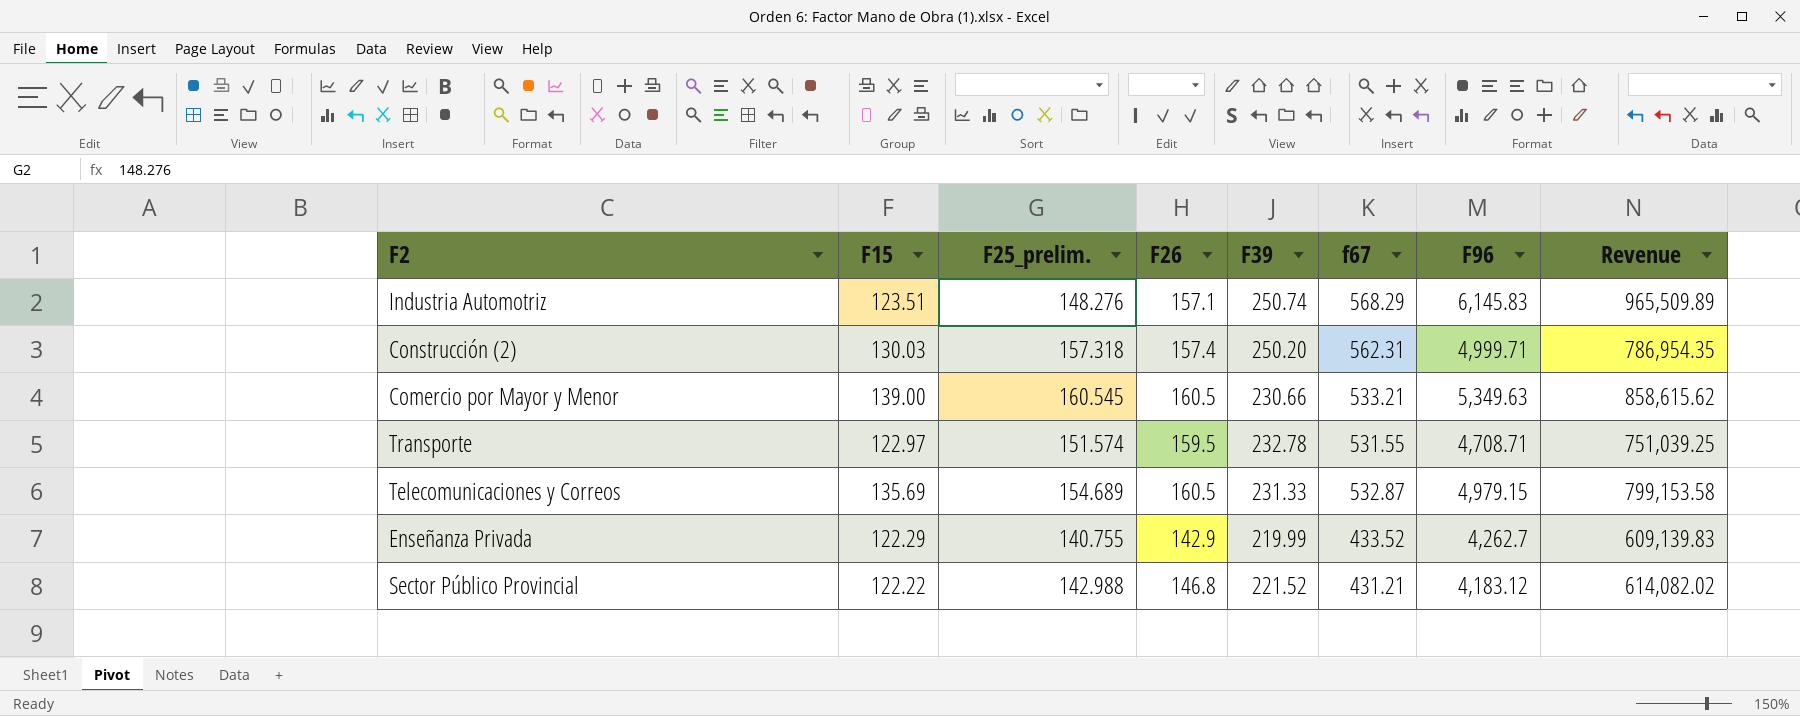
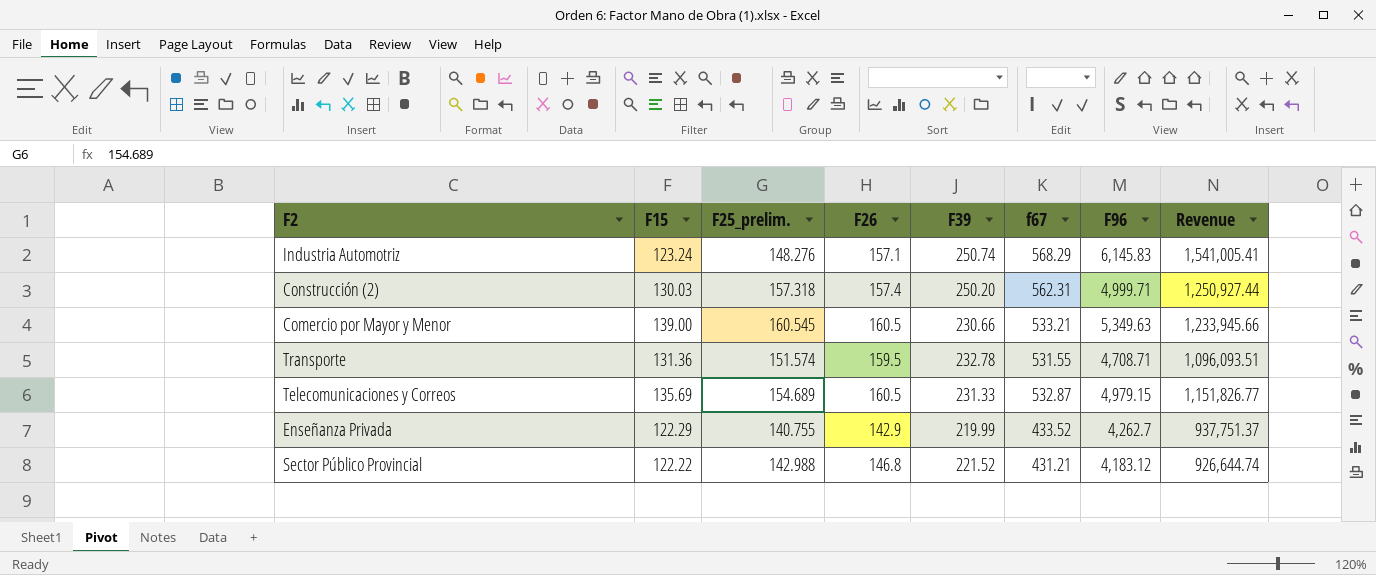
column Revenue | formula: [F26] * [F96] -> [F39] * [F96]
Industria Automotriz | F15: 123.51 -> 123.24
Transporte | F15: 122.97 -> 131.36

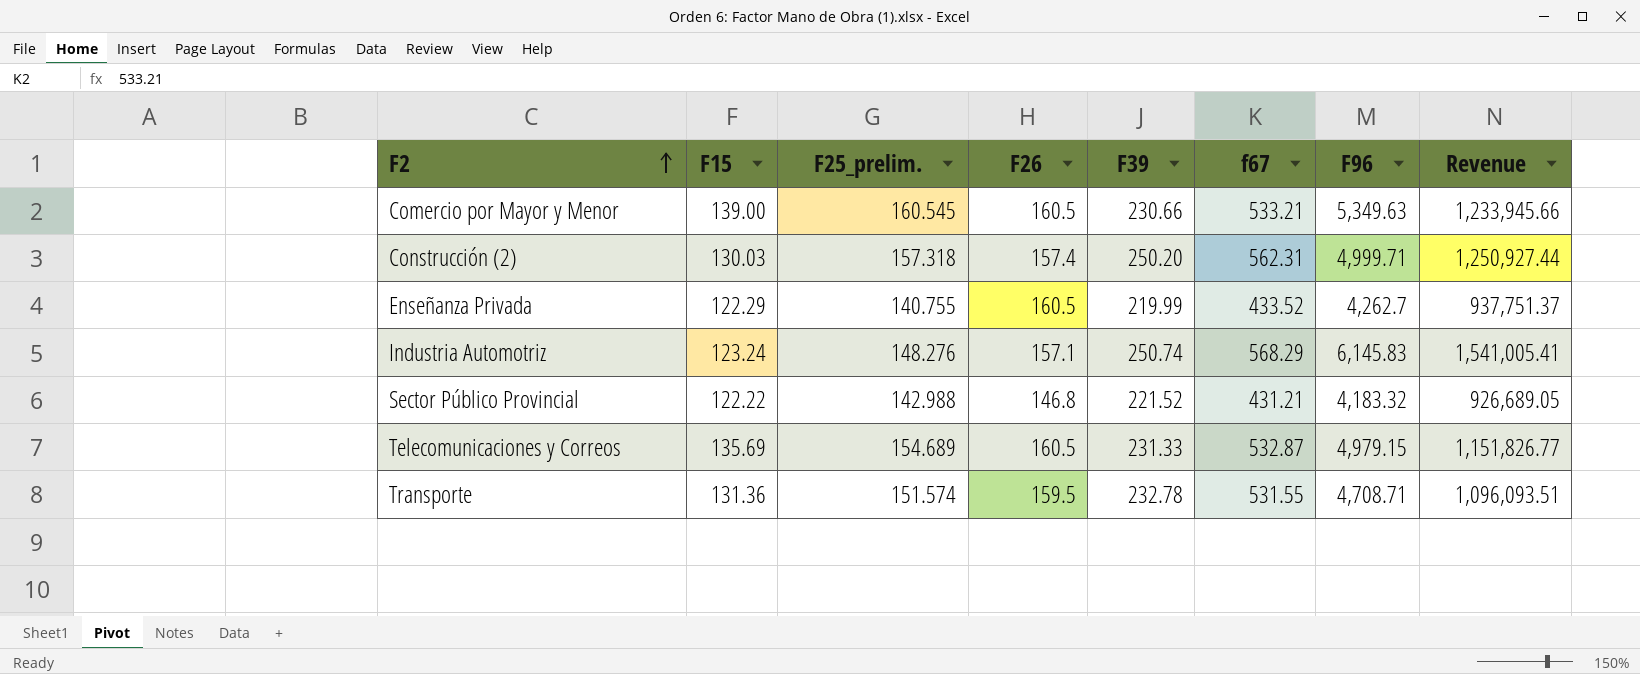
row order: none -> F2 ascending
Enseñanza Privada | F26: 142.9 -> 160.5
Sector Público Provincial | F96: 4,183.12 -> 4,183.32
Sector Público Provincial | Revenue: 926,644.74 -> 926,689.05

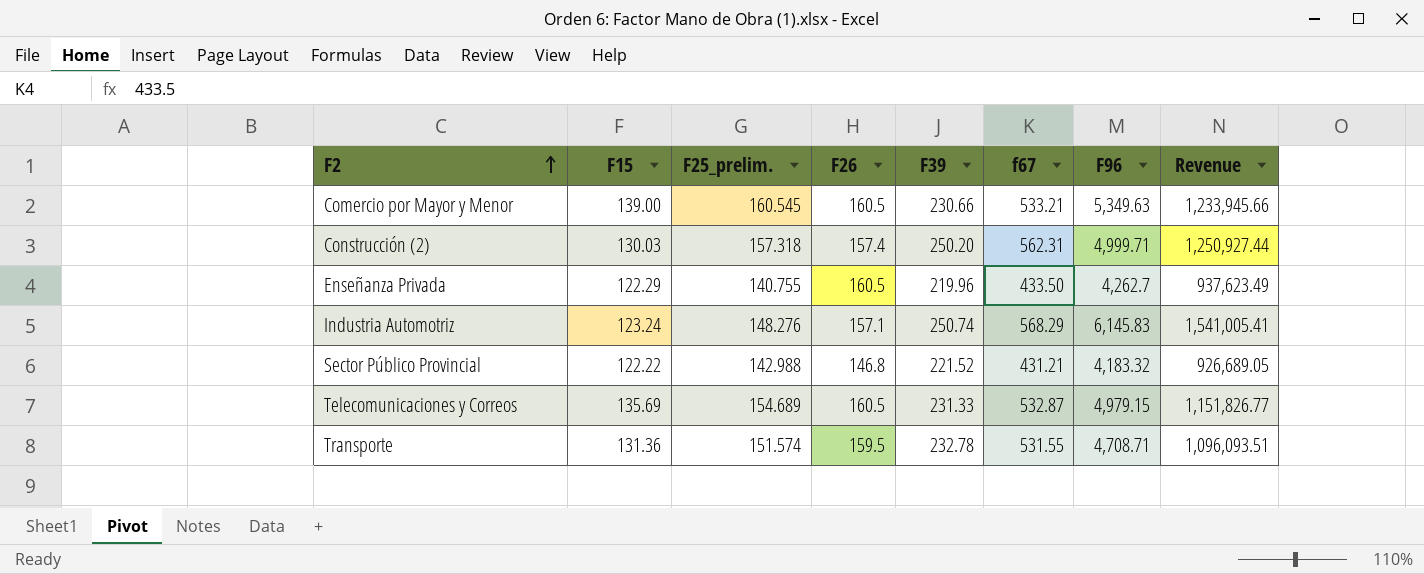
Enseñanza Privada | F39: 219.99 -> 219.96
Enseñanza Privada | f67: 433.52 -> 433.50
Enseñanza Privada | Revenue: 937,751.37 -> 937,623.49

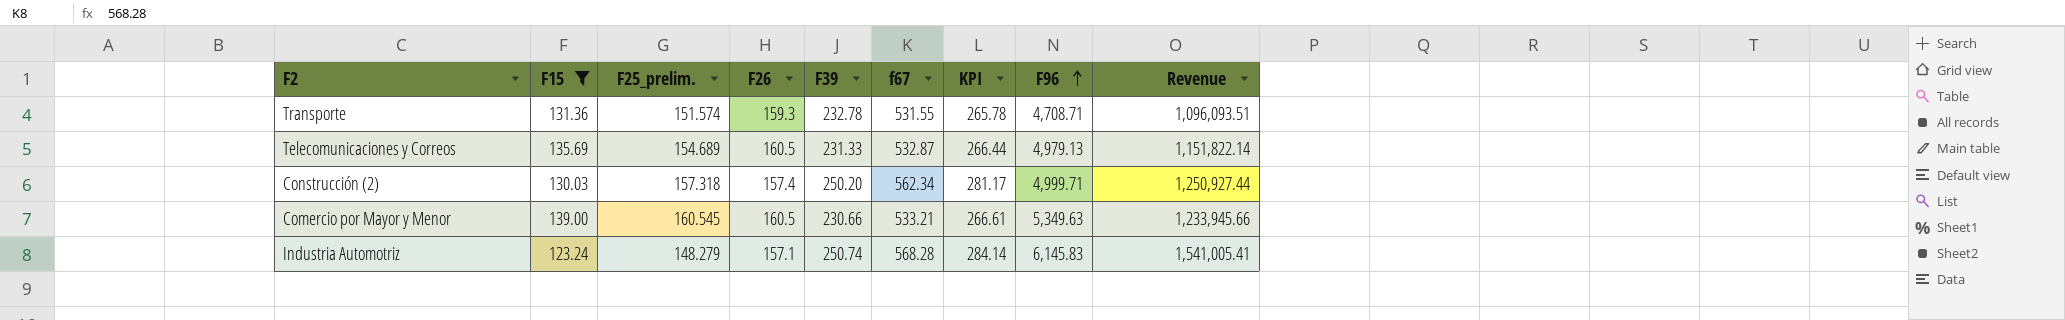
filter: none -> F15 >= 123.24
row order: F2 ascending -> F96 ascending
column KPI | formula: none -> [f67] * 0.5
Transporte | F26: 159.5 -> 159.3
Telecomunicaciones y Correos | F96: 4,979.15 -> 4,979.13
Telecomunicaciones y Correos | Revenue: 1,151,826.77 -> 1,151,822.14
Construcción (2) | f67: 562.31 -> 562.34
Industria Automotriz | F25_prelim.: 148.276 -> 148.279
Industria Automotriz | f67: 568.29 -> 568.28

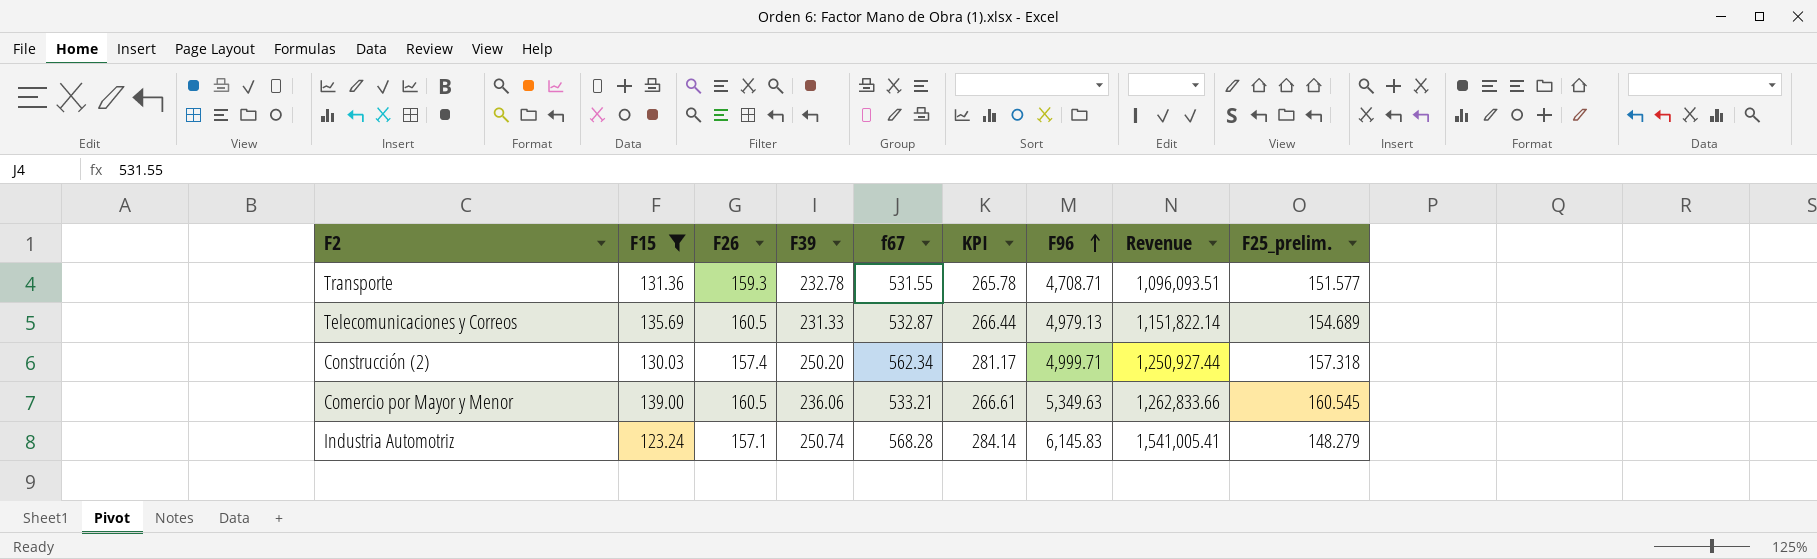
column F25_prelim. | position: 3 -> 9
Transporte | F25_prelim.: 151.574 -> 151.577
Comercio por Mayor y Menor | F39: 230.66 -> 236.06
Comercio por Mayor y Menor | Revenue: 1,233,945.66 -> 1,262,833.66

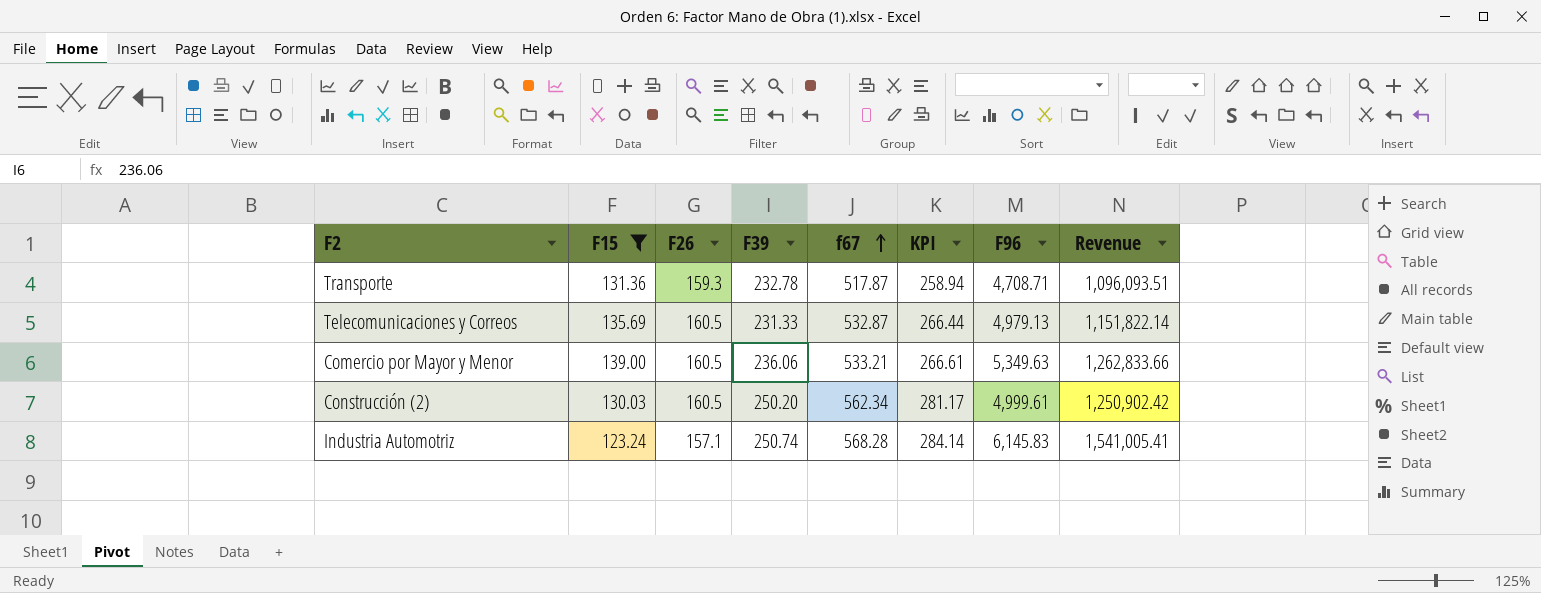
row order: F96 ascending -> f67 ascending
column F25_prelim. | position: 9 -> none
Transporte | f67: 531.55 -> 517.87
Transporte | KPI: 265.78 -> 258.94
Construcción (2) | F26: 157.4 -> 160.5
Construcción (2) | F96: 4,999.71 -> 4,999.61
Construcción (2) | Revenue: 1,250,927.44 -> 1,250,902.42

